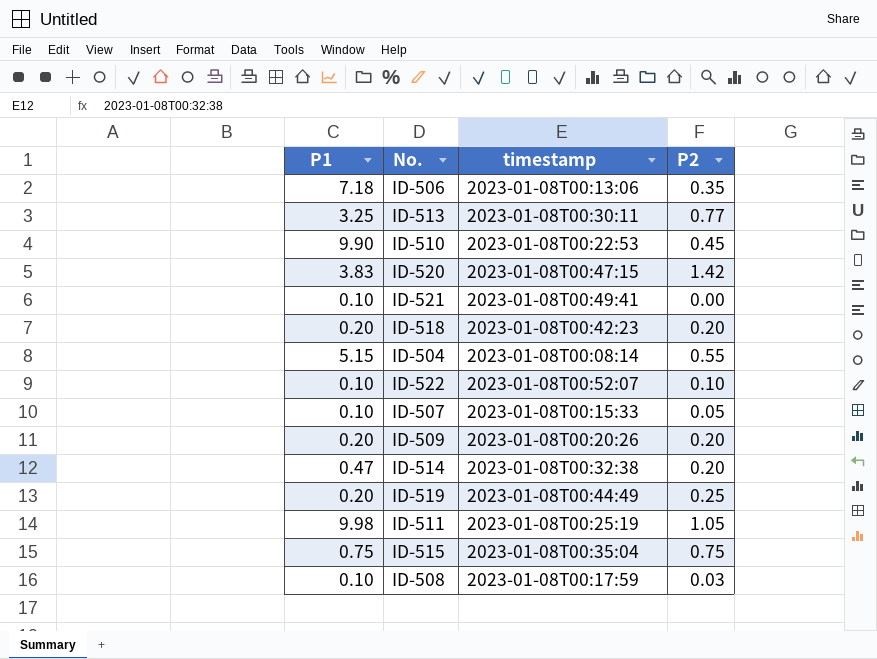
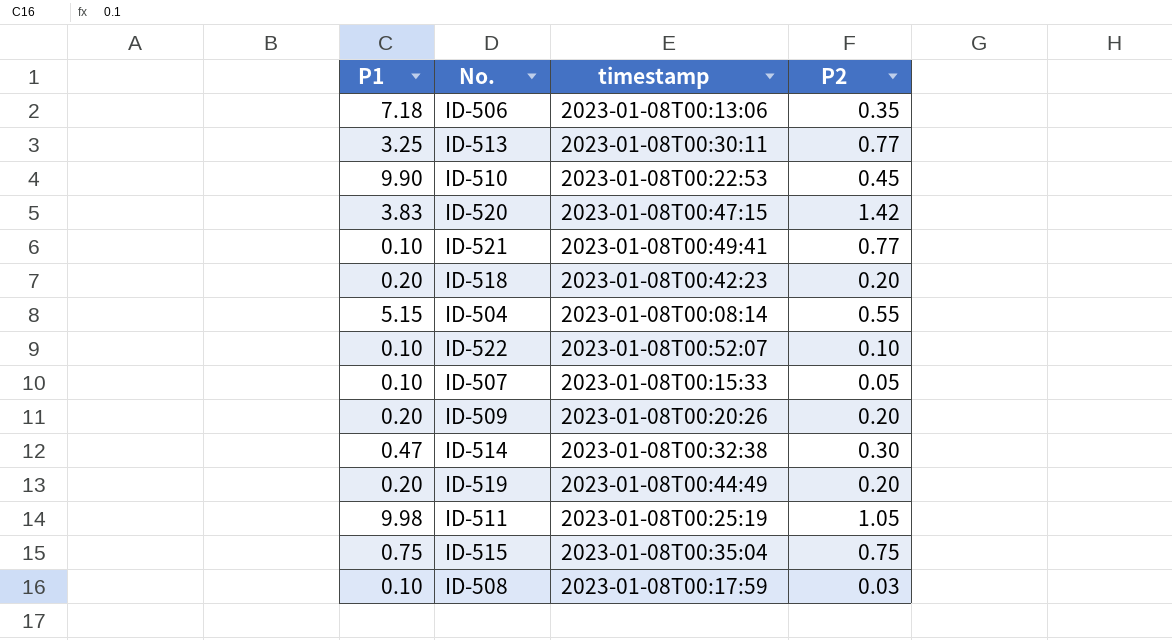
ID-521 | P2: 0.00 -> 0.77
ID-514 | P2: 0.20 -> 0.30
ID-519 | P2: 0.25 -> 0.20

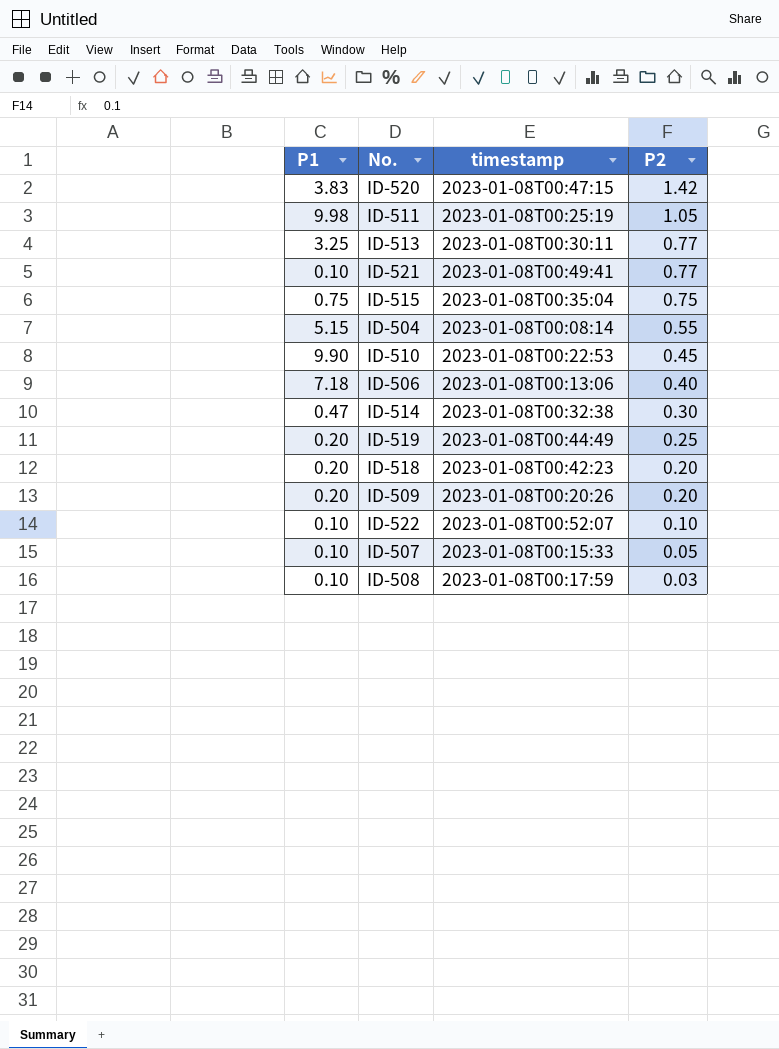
row order: none -> P2 descending
ID-506 | P2: 0.35 -> 0.40
ID-519 | P2: 0.20 -> 0.25

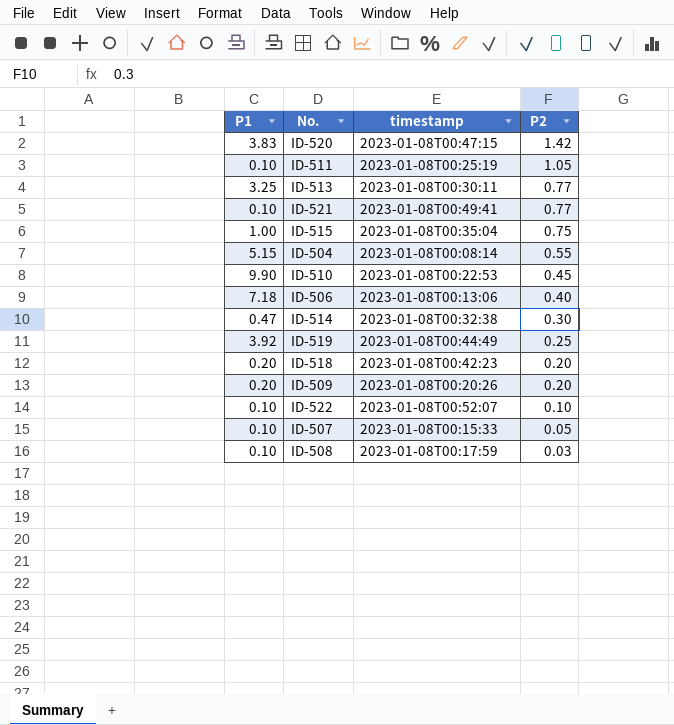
ID-511 | P1: 9.98 -> 0.10
ID-515 | P1: 0.75 -> 1.00
ID-519 | P1: 0.20 -> 3.92

